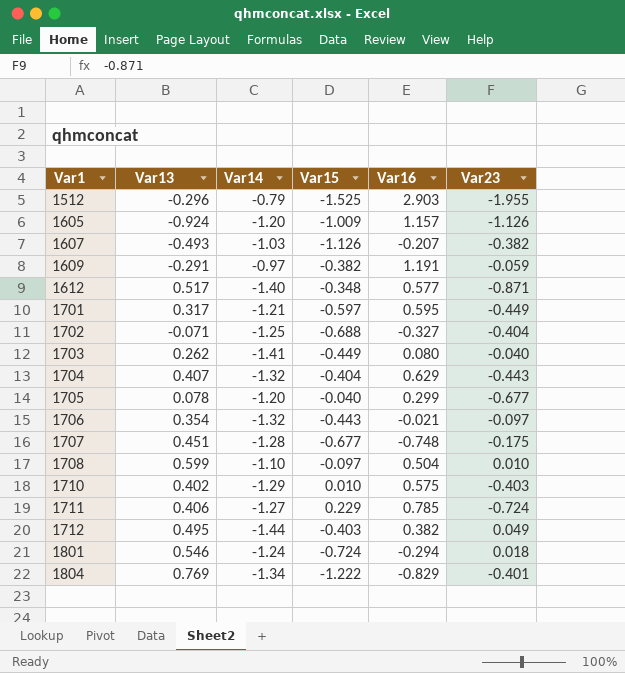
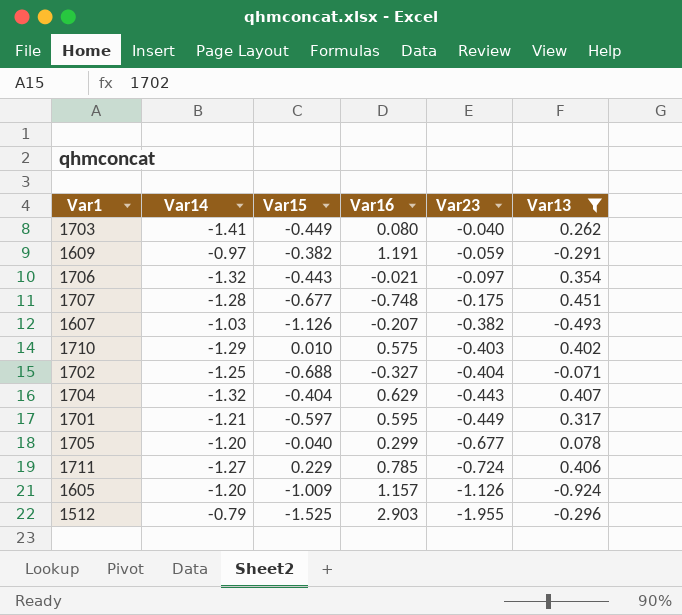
filter: none -> Var13 <= 0.451
row order: Var1 ascending -> Var23 descending
column Var13 | position: 2 -> 6

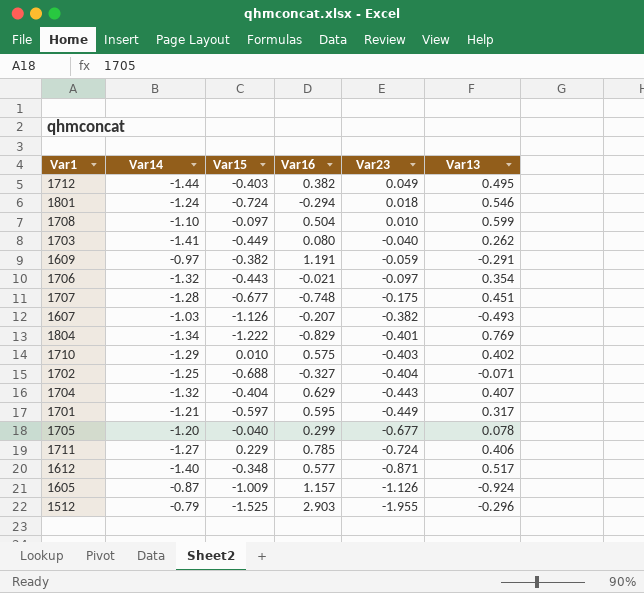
filter: Var13 <= 0.451 -> none
1605 | Var14: -1.20 -> -0.87

